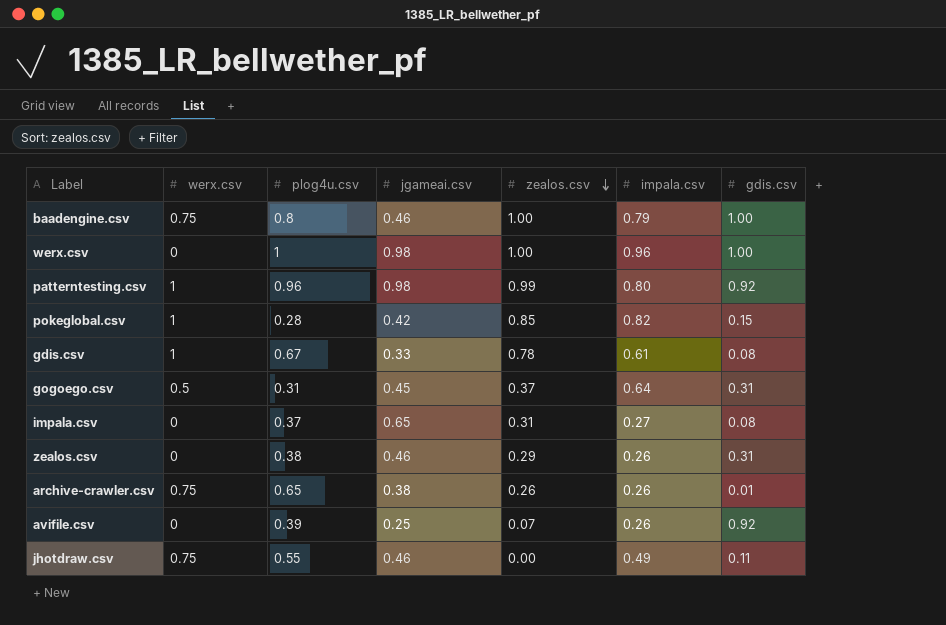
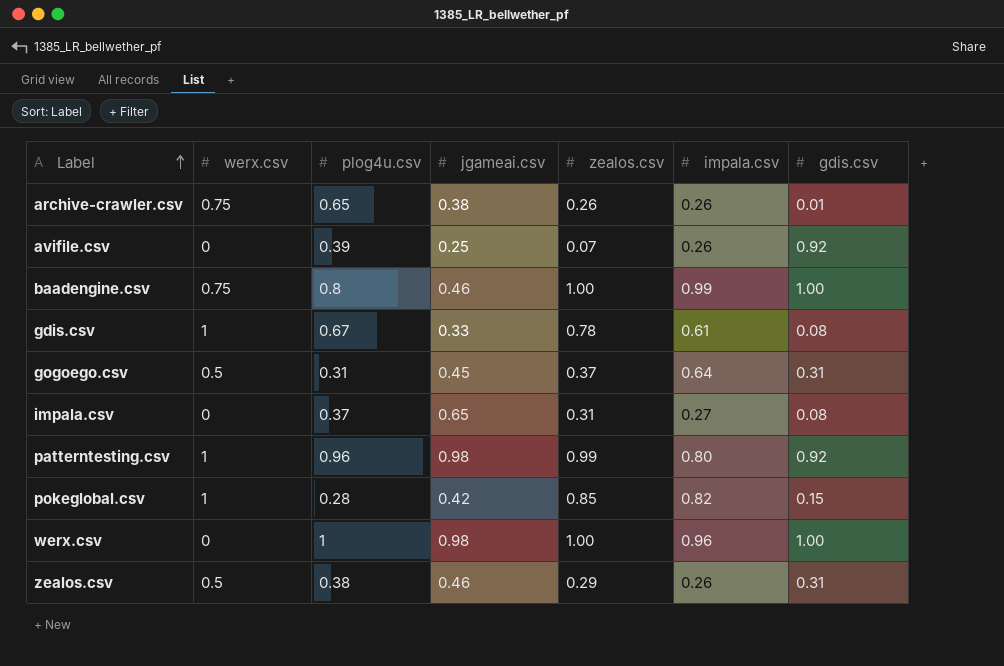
row order: zealos.csv descending -> Label ascending
row jhotdraw.csv: 0.75 | 0.55 | 0.46 | 0.00 | 0.49 | 0.11 -> none
baadengine.csv | impala.csv: 0.79 -> 0.99
zealos.csv | werx.csv: 0 -> 0.5

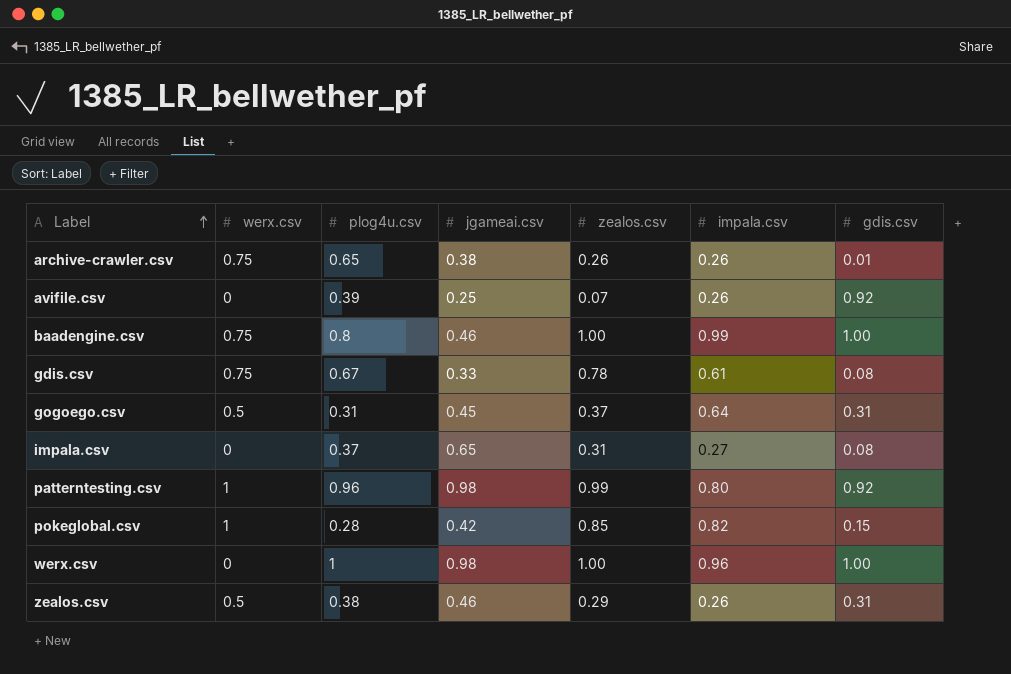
gdis.csv | werx.csv: 1 -> 0.75

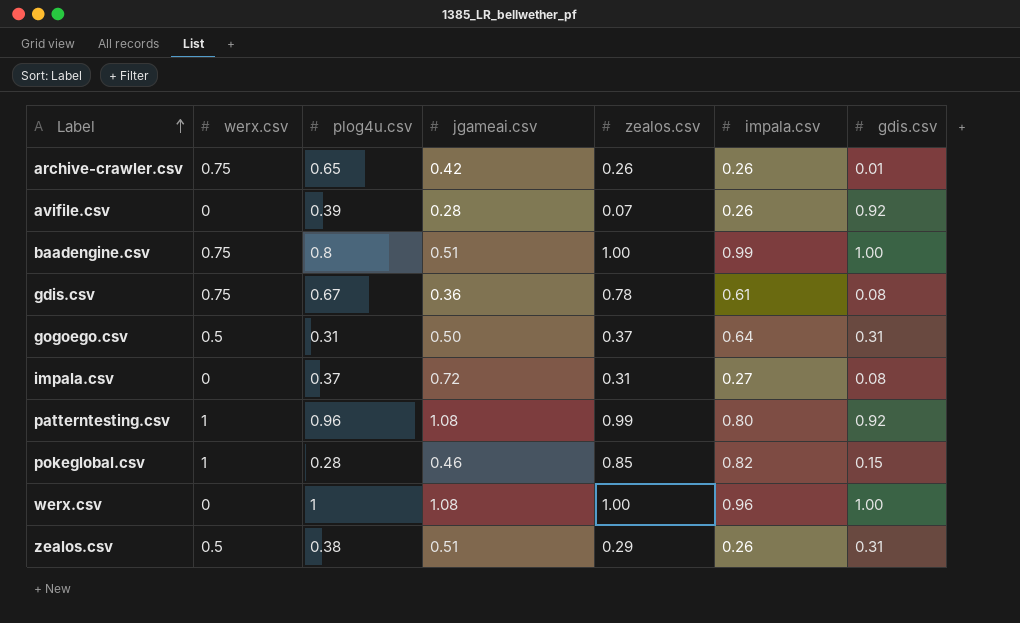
archive-crawler.csv | jgameai.csv: 0.38 -> 0.42
avifile.csv | jgameai.csv: 0.25 -> 0.28
baadengine.csv | jgameai.csv: 0.46 -> 0.51
gdis.csv | jgameai.csv: 0.33 -> 0.36
gogoego.csv | jgameai.csv: 0.45 -> 0.50
impala.csv | jgameai.csv: 0.65 -> 0.72
patterntesting.csv | jgameai.csv: 0.98 -> 1.08
pokeglobal.csv | jgameai.csv: 0.42 -> 0.46
werx.csv | jgameai.csv: 0.98 -> 1.08
zealos.csv | jgameai.csv: 0.46 -> 0.51

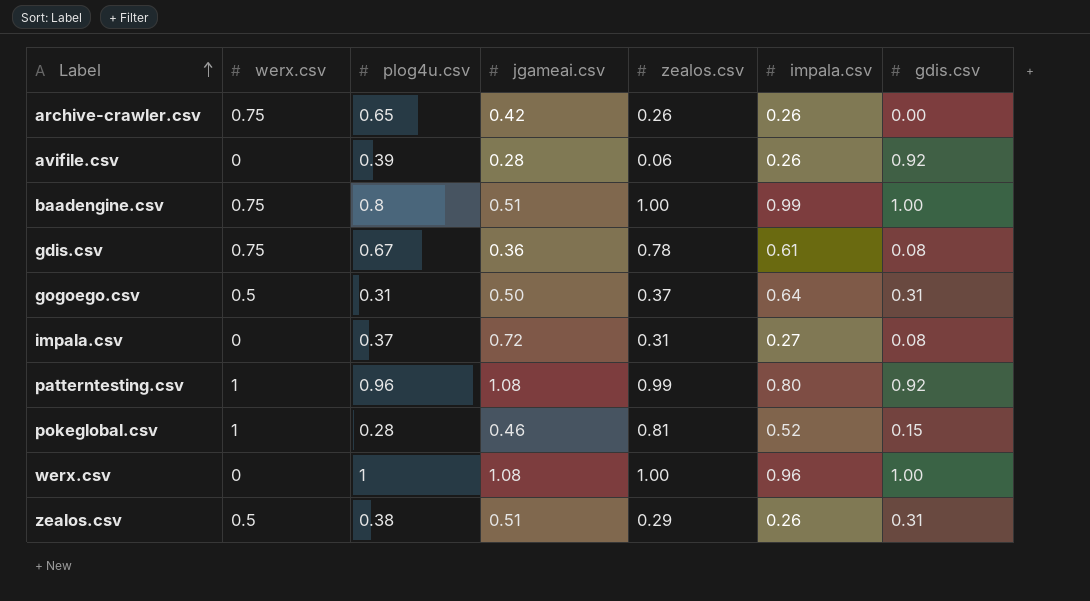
archive-crawler.csv | gdis.csv: 0.01 -> 0.00
avifile.csv | zealos.csv: 0.07 -> 0.06
pokeglobal.csv | zealos.csv: 0.85 -> 0.81
pokeglobal.csv | impala.csv: 0.82 -> 0.52

